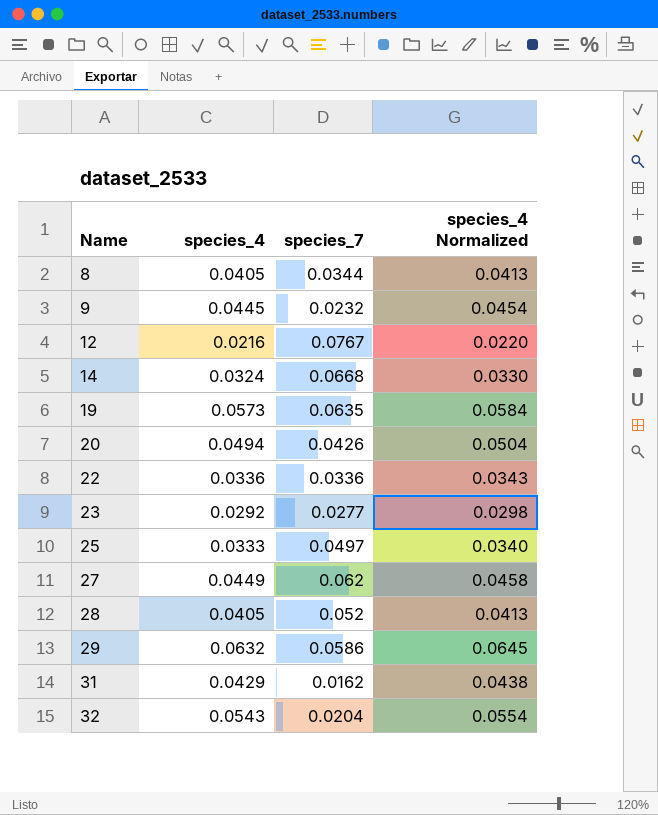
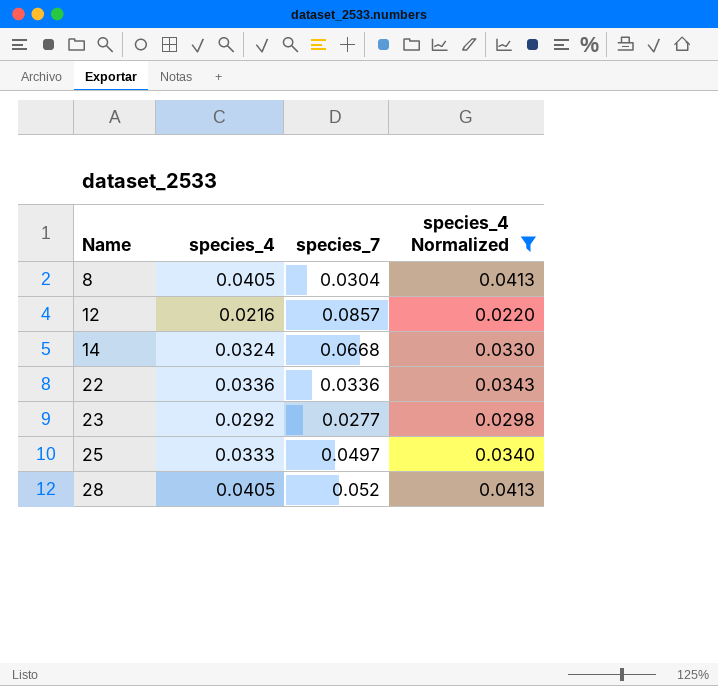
filter: none -> species_4 Normalized <= 0.0413
8 | species_7: 0.0344 -> 0.0304
12 | species_7: 0.0767 -> 0.0857

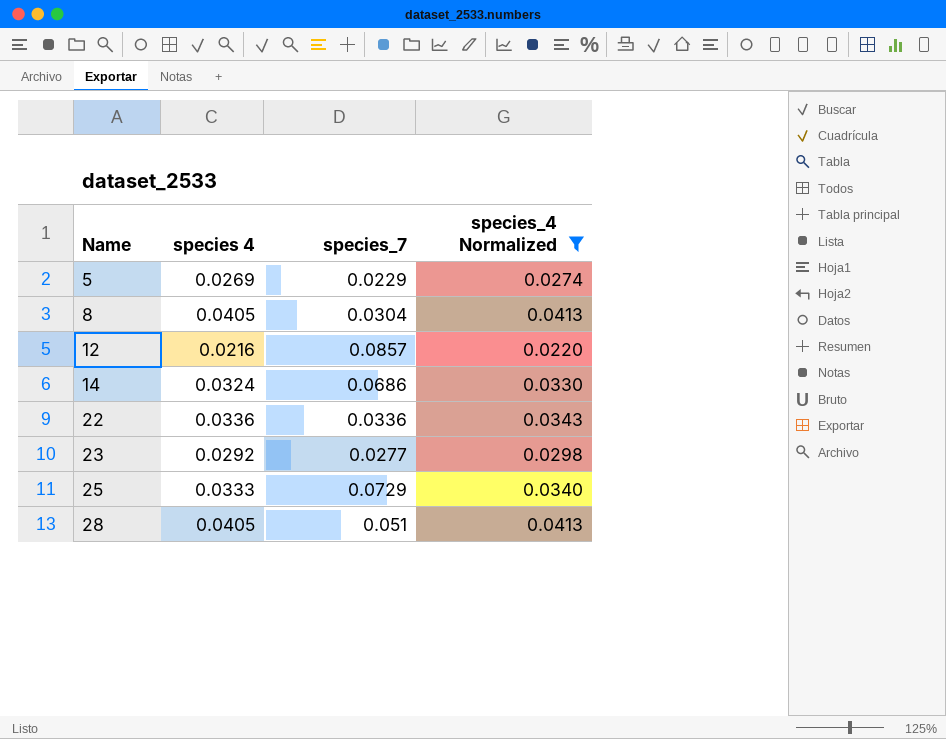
column name: species_4 -> species 4
row 5: none -> 0.0269 | 0.0229 | 0.0274
14 | species_7: 0.0668 -> 0.0686
25 | species_7: 0.0497 -> 0.0729
28 | species_7: 0.052 -> 0.051

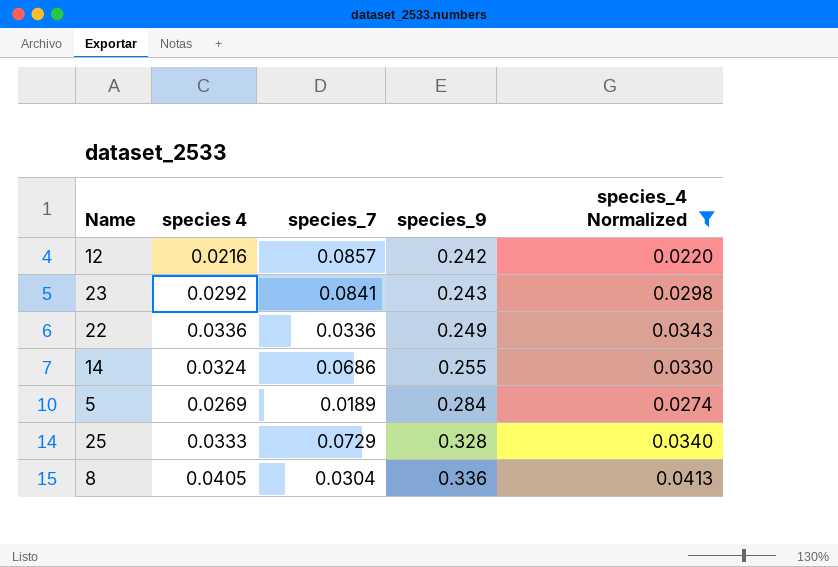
row order: Name ascending -> species_9 ascending
column species_9 | position: none -> 4
row 28: 0.0405 | 0.051 | 0.0413 -> none
23 | species_7: 0.0277 -> 0.0841
5 | species_7: 0.0229 -> 0.0189

